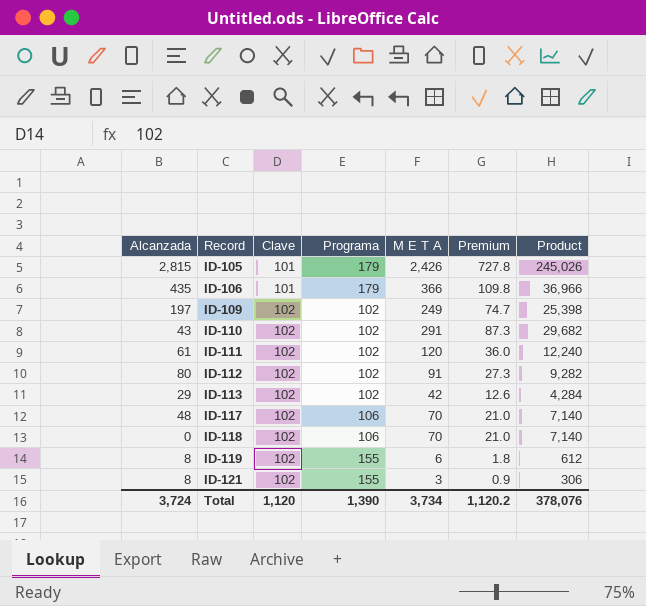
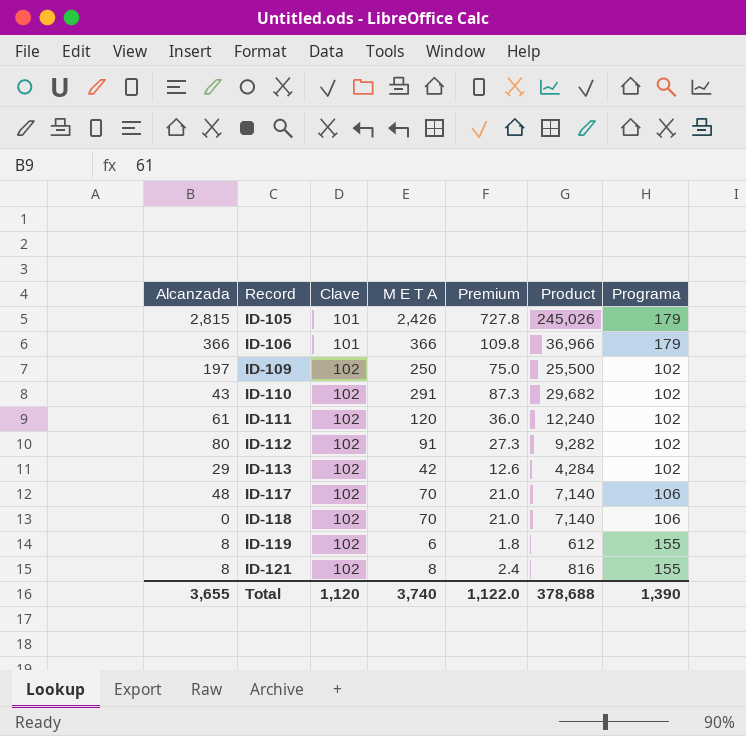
column Programa | position: 4 -> 7
ID-106 | Alcanzada: 435 -> 366
ID-109 | M E T A: 249 -> 250
ID-109 | Premium: 74.7 -> 75.0
ID-109 | Product: 25,398 -> 25,500
ID-121 | M E T A: 3 -> 8
ID-121 | Premium: 0.9 -> 2.4
ID-121 | Product: 306 -> 816
Total | Alcanzada: 3,724 -> 3,655
Total | M E T A: 3,734 -> 3,740
Total | Premium: 1,120.2 -> 1,122.0
Total | Product: 378,076 -> 378,688

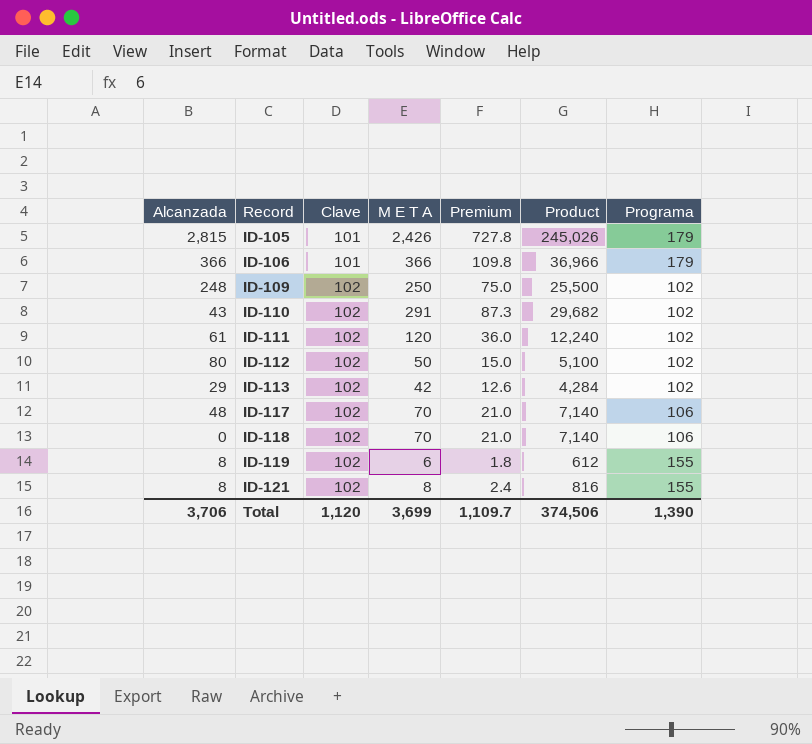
ID-109 | Alcanzada: 197 -> 248
ID-112 | M E T A: 91 -> 50
ID-112 | Premium: 27.3 -> 15.0
ID-112 | Product: 9,282 -> 5,100
Total | Alcanzada: 3,655 -> 3,706
Total | M E T A: 3,740 -> 3,699
Total | Premium: 1,122.0 -> 1,109.7
Total | Product: 378,688 -> 374,506

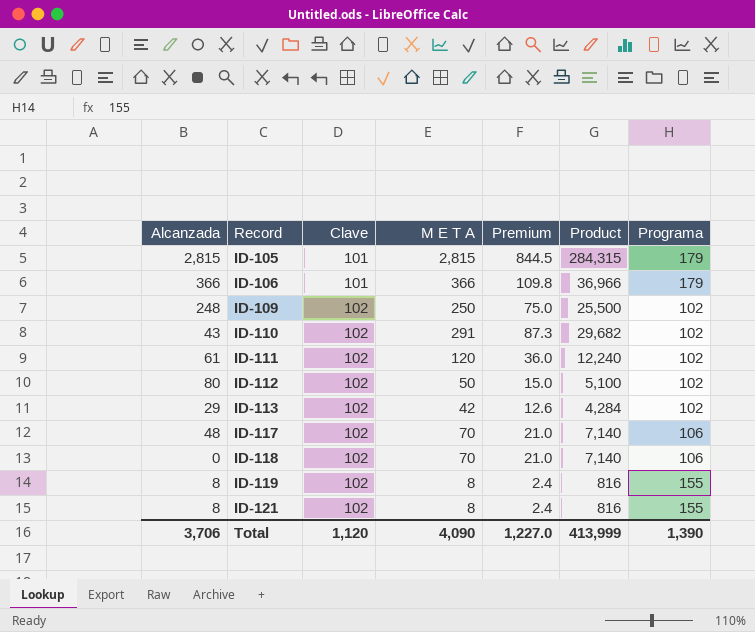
ID-105 | M E T A: 2,426 -> 2,815
ID-105 | Premium: 727.8 -> 844.5
ID-105 | Product: 245,026 -> 284,315
ID-119 | M E T A: 6 -> 8
ID-119 | Premium: 1.8 -> 2.4
ID-119 | Product: 612 -> 816
Total | M E T A: 3,699 -> 4,090
Total | Premium: 1,109.7 -> 1,227.0
Total | Product: 374,506 -> 413,999

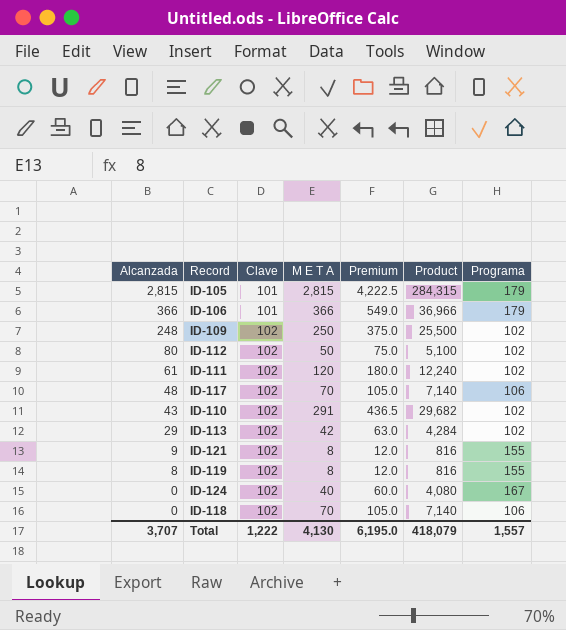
row order: Record ascending -> Alcanzada descending
column Premium | formula: [M E T A] * 0.3 -> [M E T A] * 1.5
ID-121 | Alcanzada: 8 -> 9
row ID-124: none -> 0 | 102 | 40 | 60.0 | 4,080 | 167
Total | Alcanzada: 3,706 -> 3,707
Total | Clave: 1,120 -> 1,222
Total | M E T A: 4,090 -> 4,130
Total | Premium: 1,227.0 -> 6,195.0
Total | Product: 413,999 -> 418,079
Total | Programa: 1,390 -> 1,557

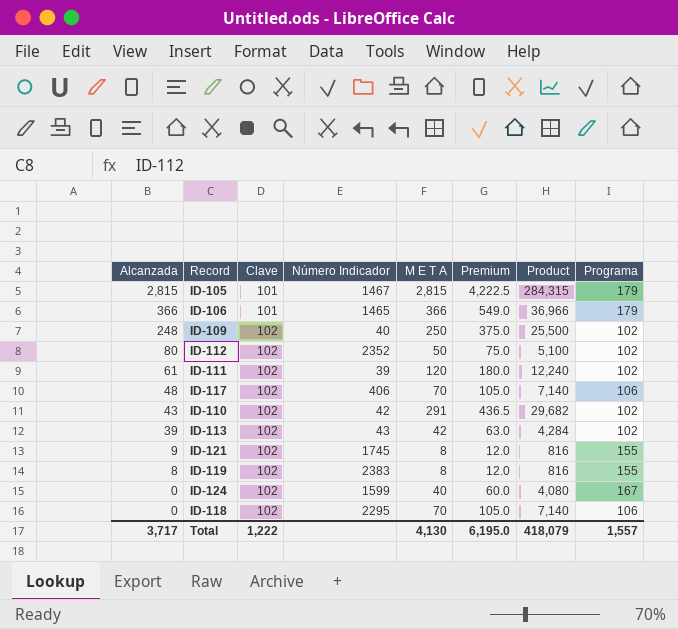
column Número Indicador | position: none -> 4
ID-113 | Alcanzada: 29 -> 39
Total | Alcanzada: 3,707 -> 3,717

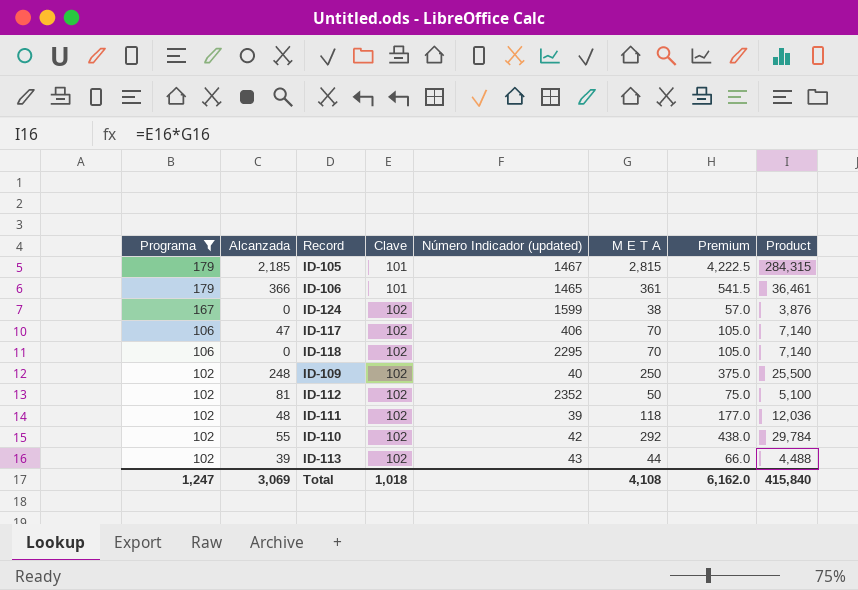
filter: none -> Programa != 155
row order: Alcanzada descending -> Programa descending
column Programa | position: 8 -> 1
column name: Número Indicador -> Número Indicador (updated)
ID-105 | Alcanzada: 2,815 -> 2,185
ID-106 | M E T A: 366 -> 361
ID-106 | Premium: 549.0 -> 541.5
ID-106 | Product: 36,966 -> 36,461
ID-124 | M E T A: 40 -> 38
ID-124 | Premium: 60.0 -> 57.0
ID-124 | Product: 4,080 -> 3,876
ID-117 | Alcanzada: 48 -> 47
ID-112 | Alcanzada: 80 -> 81
ID-111 | Alcanzada: 61 -> 48
ID-111 | M E T A: 120 -> 118
ID-111 | Premium: 180.0 -> 177.0
ID-111 | Product: 12,240 -> 12,036
ID-110 | Alcanzada: 43 -> 55
ID-110 | M E T A: 291 -> 292
ID-110 | Premium: 436.5 -> 438.0
ID-110 | Product: 29,682 -> 29,784
ID-113 | M E T A: 42 -> 44
ID-113 | Premium: 63.0 -> 66.0
ID-113 | Product: 4,284 -> 4,488
Total | Programa: 1,557 -> 1,247
Total | Alcanzada: 3,717 -> 3,069
Total | Clave: 1,222 -> 1,018
Total | M E T A: 4,130 -> 4,108
Total | Premium: 6,195.0 -> 6,162.0
Total | Product: 418,079 -> 415,840

